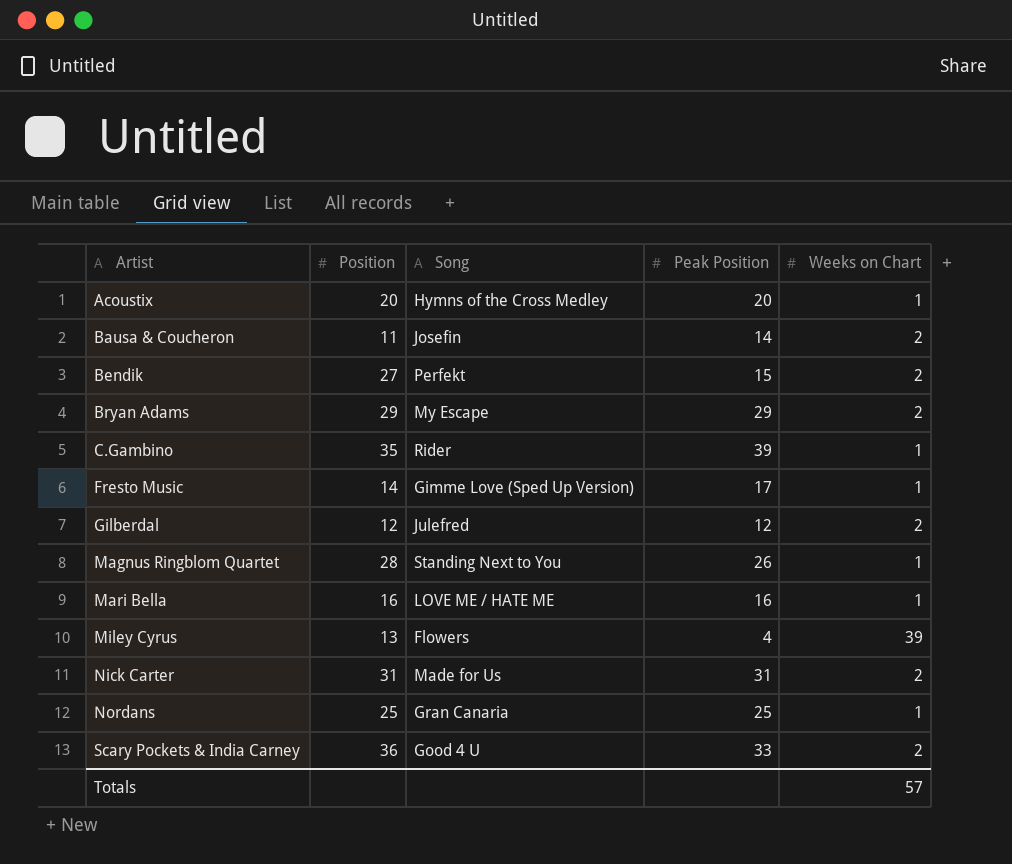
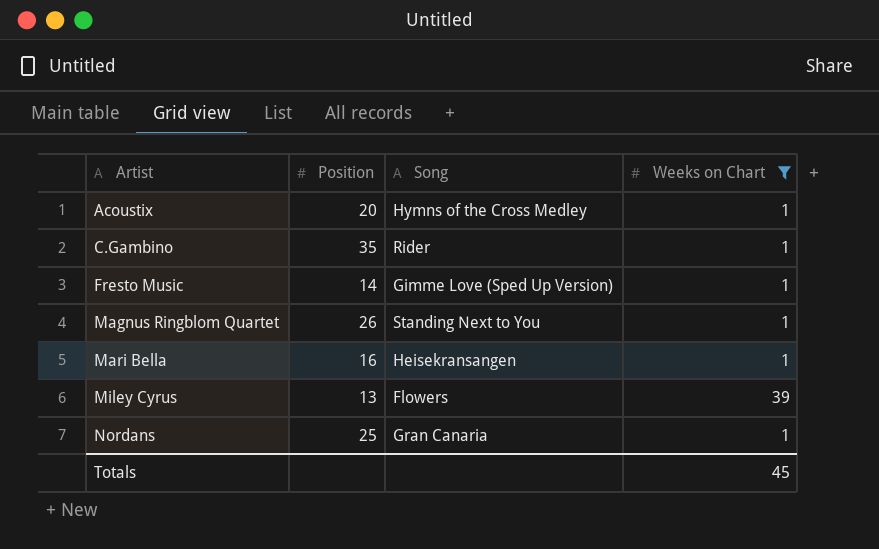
filter: none -> Weeks on Chart != 2
column Peak Position | position: 4 -> none
Magnus Ringblom Quartet | Position: 28 -> 26
Mari Bella | Song: LOVE ME / HATE ME -> Heisekransangen
Totals | Weeks on Chart: 57 -> 45

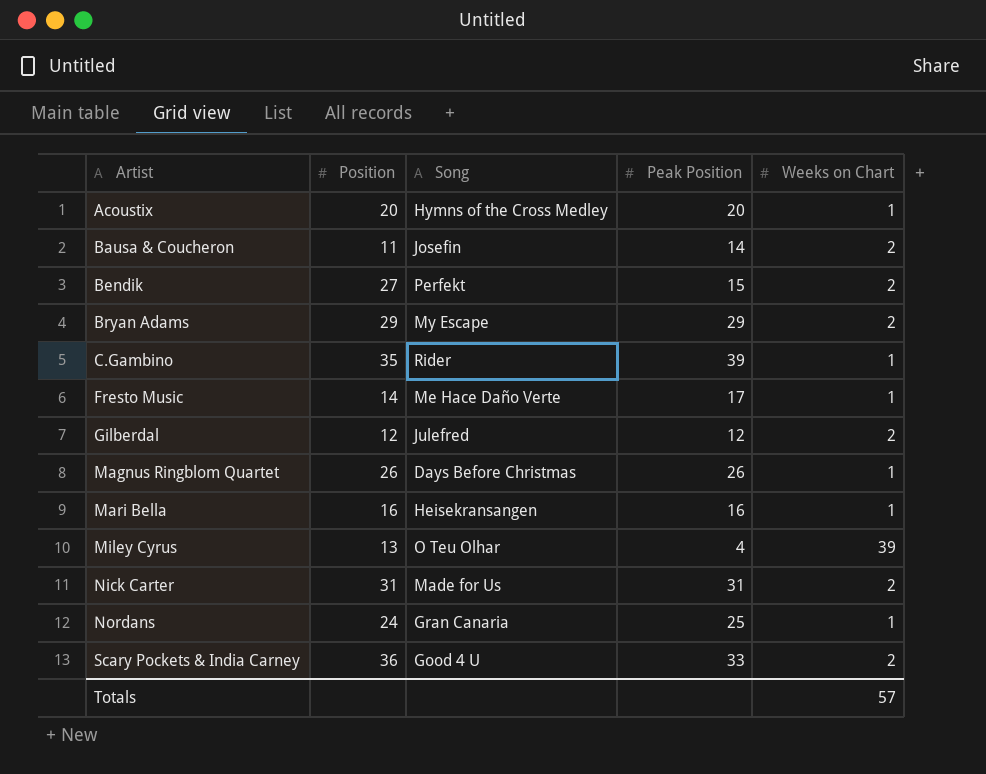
filter: Weeks on Chart != 2 -> none
column Peak Position | position: none -> 4
Fresto Music | Song: Gimme Love (Sped Up Version) -> Me Hace Daño Verte
Magnus Ringblom Quartet | Song: Standing Next to You -> Days Before Christmas
Miley Cyrus | Song: Flowers -> O Teu Olhar
Nordans | Position: 25 -> 24
Totals | Weeks on Chart: 45 -> 57

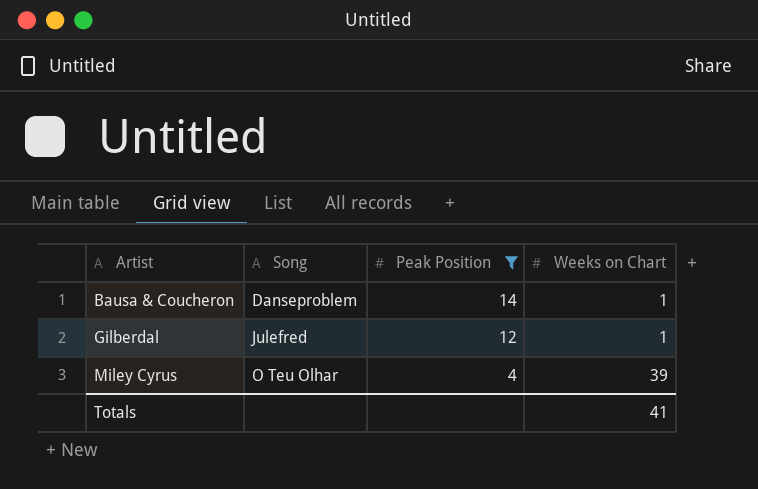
filter: none -> Peak Position <= 14
column Position | position: 2 -> none
Bausa & Coucheron | Song: Josefin -> Danseproblem
Bausa & Coucheron | Weeks on Chart: 2 -> 1
Gilberdal | Weeks on Chart: 2 -> 1
Totals | Weeks on Chart: 57 -> 41

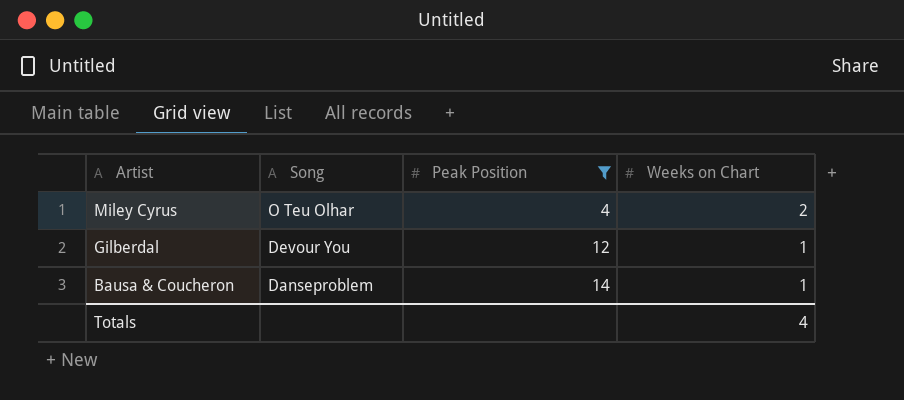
row order: Artist ascending -> Artist descending
Miley Cyrus | Weeks on Chart: 39 -> 2
Gilberdal | Song: Julefred -> Devour You
Totals | Weeks on Chart: 41 -> 4

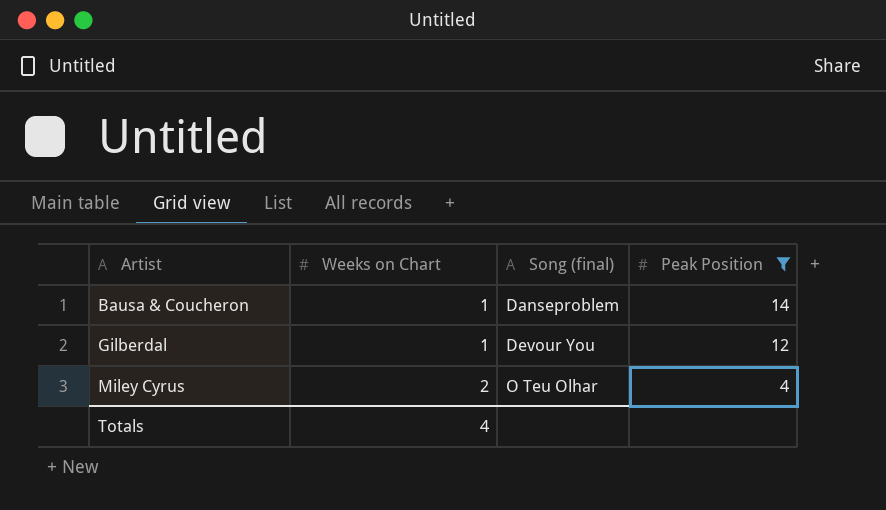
row order: Artist descending -> Artist ascending
column Weeks on Chart | position: 4 -> 2
column name: Song -> Song (final)

